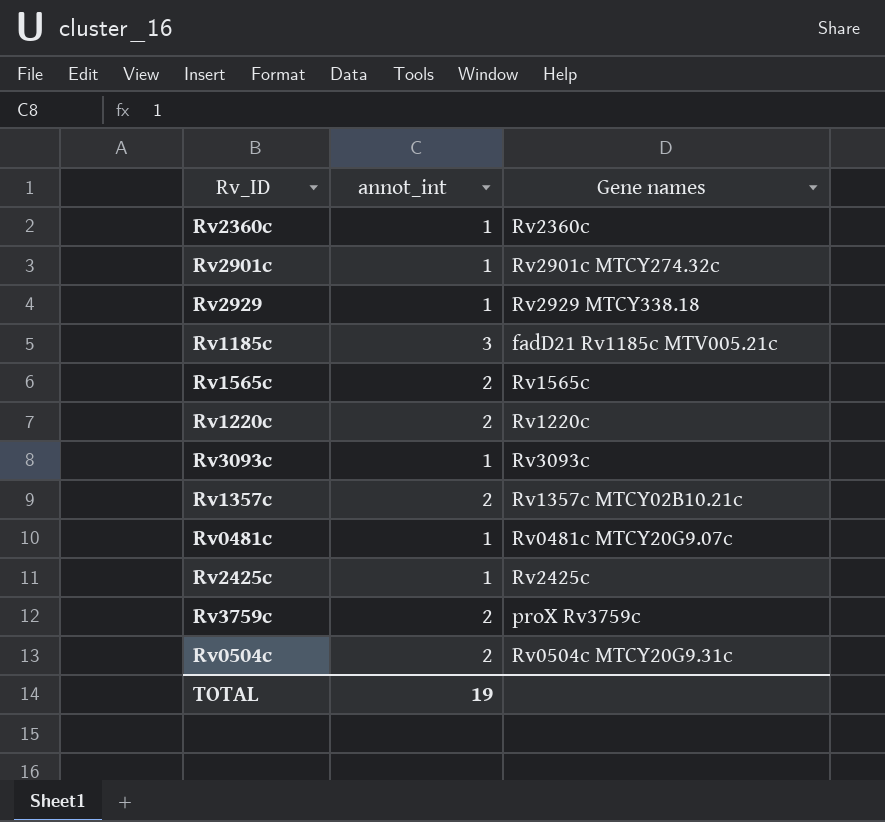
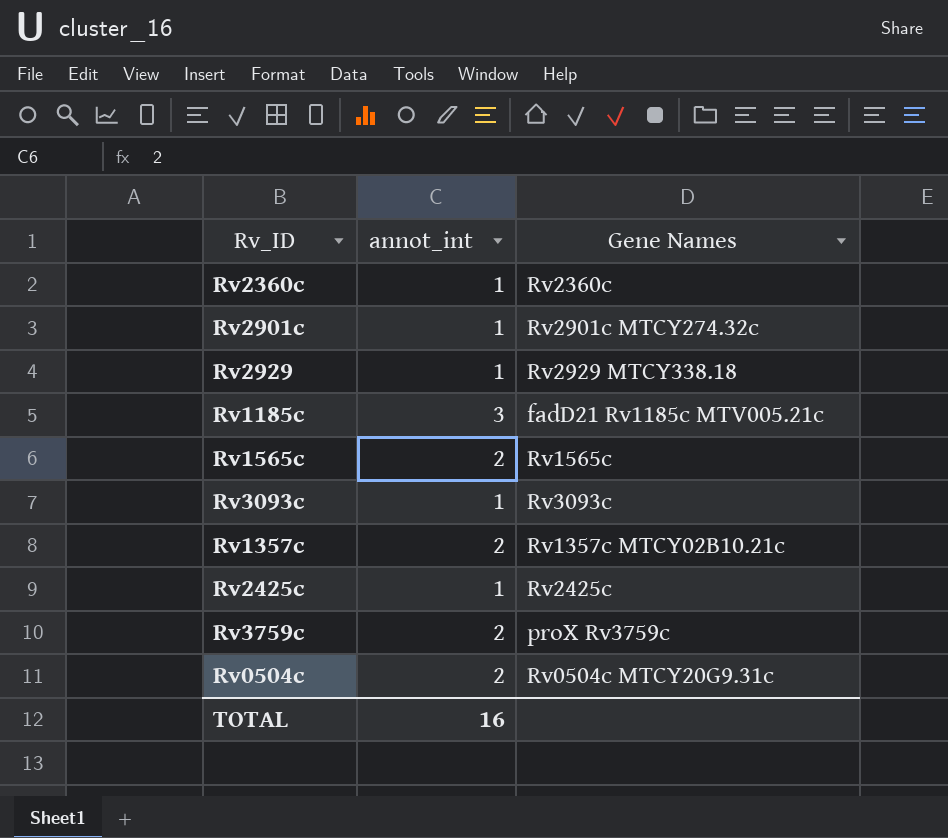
column name: Gene names -> Gene Names
row Rv1220c: 2 | Rv1220c -> none
row Rv0481c: 1 | Rv0481c MTCY20G9.07c -> none
TOTAL | annot_int: 19 -> 16

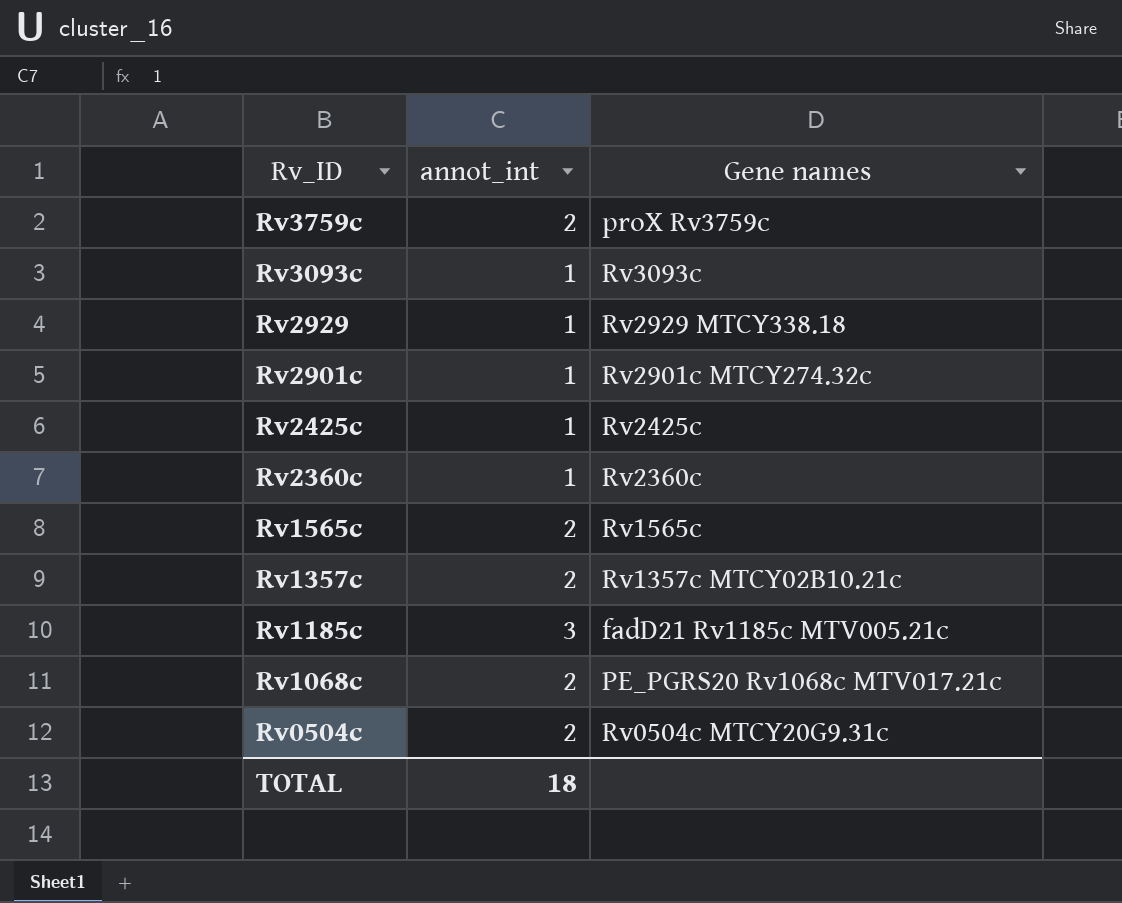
row order: none -> Rv_ID descending
column name: Gene Names -> Gene names
row Rv1068c: none -> 2 | PE_PGRS20 Rv1068c MTV017.21c
TOTAL | annot_int: 16 -> 18

